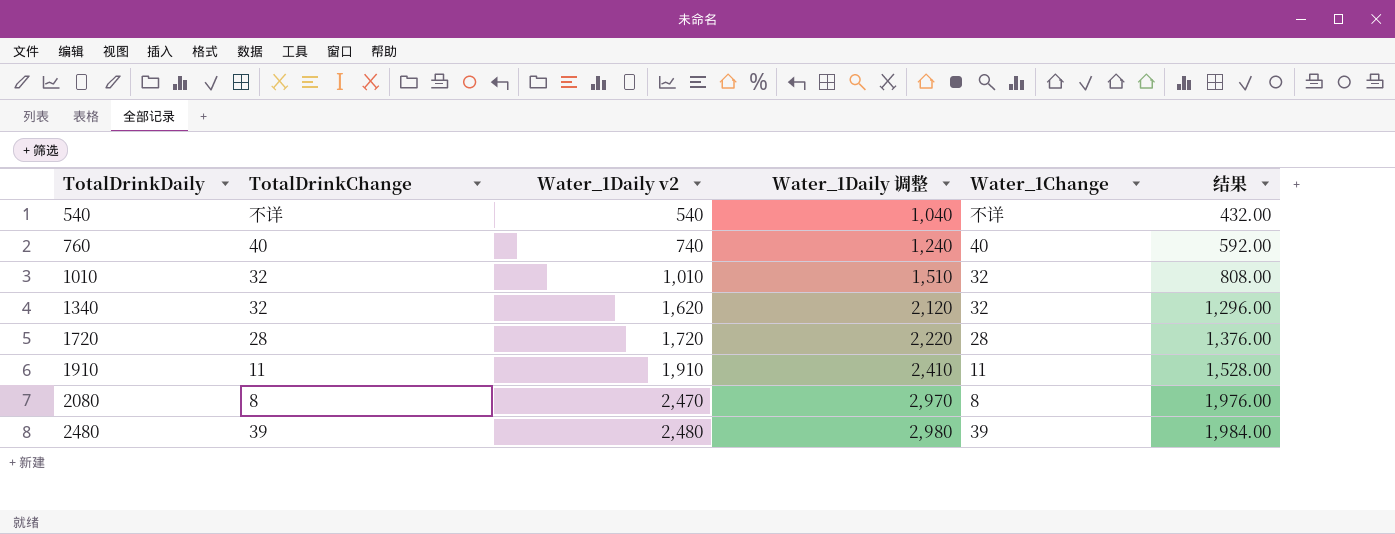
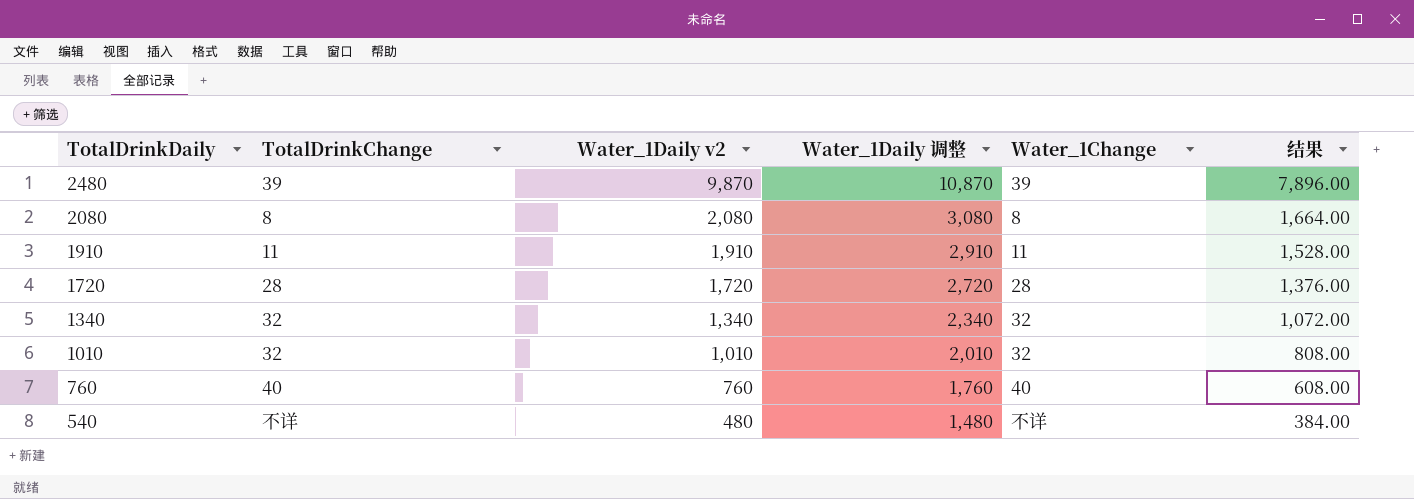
row order: TotalDrinkDaily ascending -> TotalDrinkDaily descending
column Water_1Daily 调整 | formula: [Water_1Daily v2] + 500 -> [Water_1Daily v2] + 1000
2480 | Water_1Daily v2: 2,480 -> 9,870
2480 | 结果: 1,984.00 -> 7,896.00
2080 | Water_1Daily v2: 2,470 -> 2,080
2080 | 结果: 1,976.00 -> 1,664.00
1340 | Water_1Daily v2: 1,620 -> 1,340
1340 | 结果: 1,296.00 -> 1,072.00
760 | Water_1Daily v2: 740 -> 760
760 | 结果: 592.00 -> 608.00
540 | Water_1Daily v2: 540 -> 480
540 | 结果: 432.00 -> 384.00

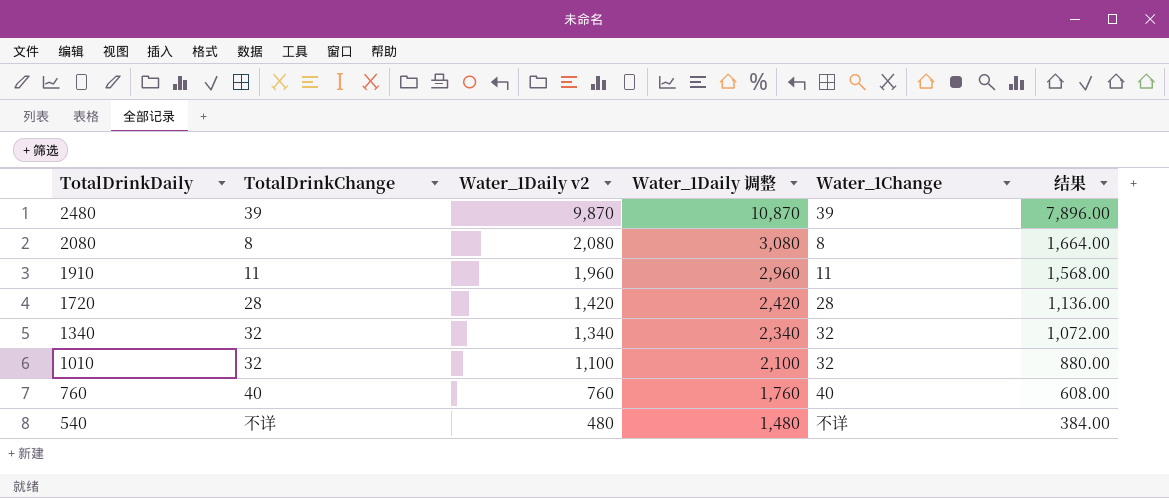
1910 | Water_1Daily v2: 1,910 -> 1,960
1910 | Water_1Daily 调整: 2,910 -> 2,960
1910 | 结果: 1,528.00 -> 1,568.00
1720 | Water_1Daily v2: 1,720 -> 1,420
1720 | Water_1Daily 调整: 2,720 -> 2,420
1720 | 结果: 1,376.00 -> 1,136.00
1010 | Water_1Daily v2: 1,010 -> 1,100
1010 | Water_1Daily 调整: 2,010 -> 2,100
1010 | 结果: 808.00 -> 880.00

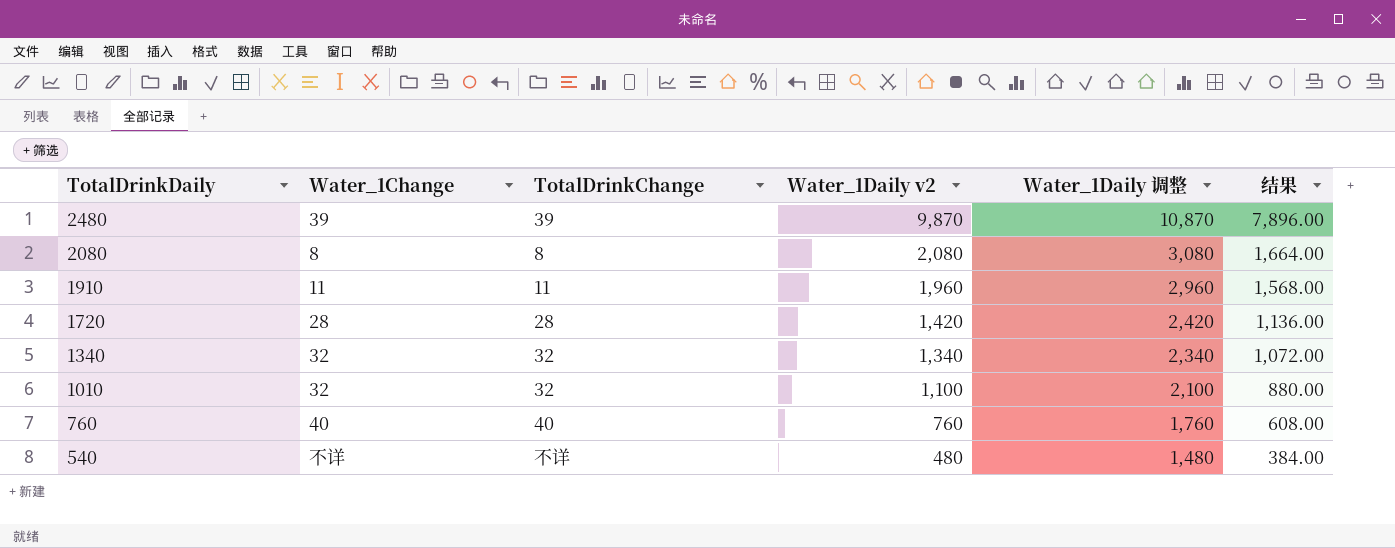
column Water_1Change | position: 5 -> 2

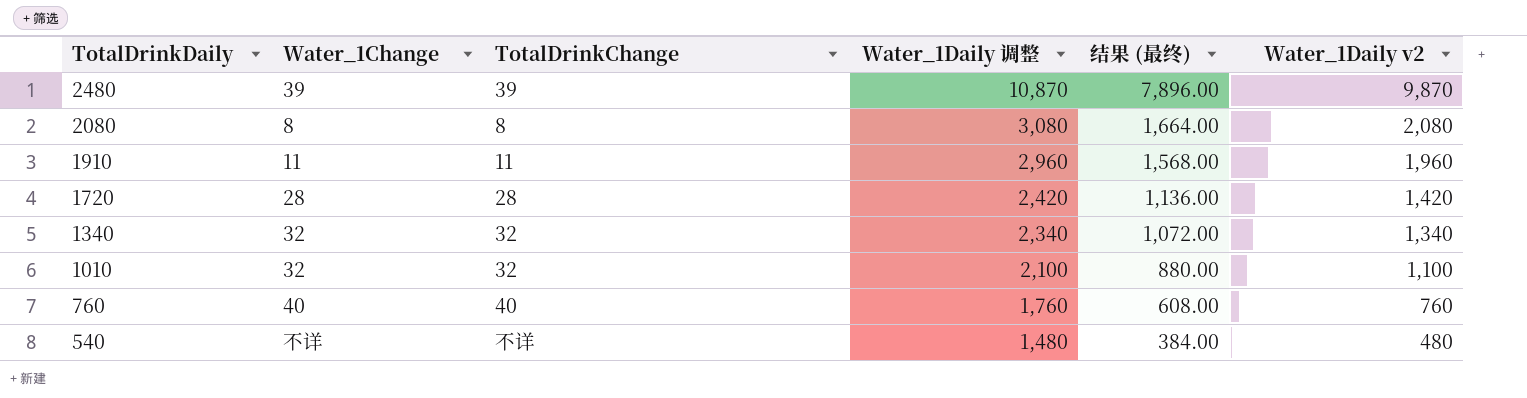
column name: 结果 -> 结果 (最终)
column Water_1Daily v2 | position: 4 -> 6

